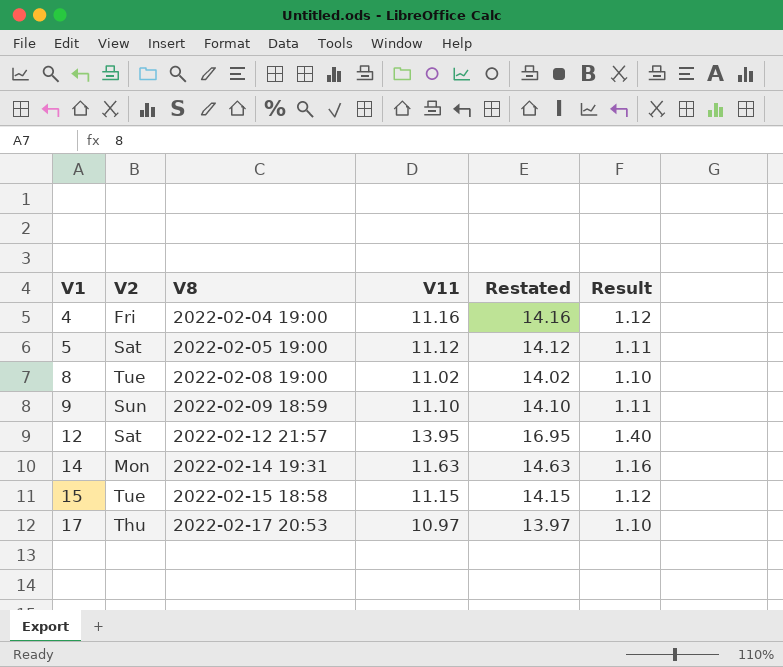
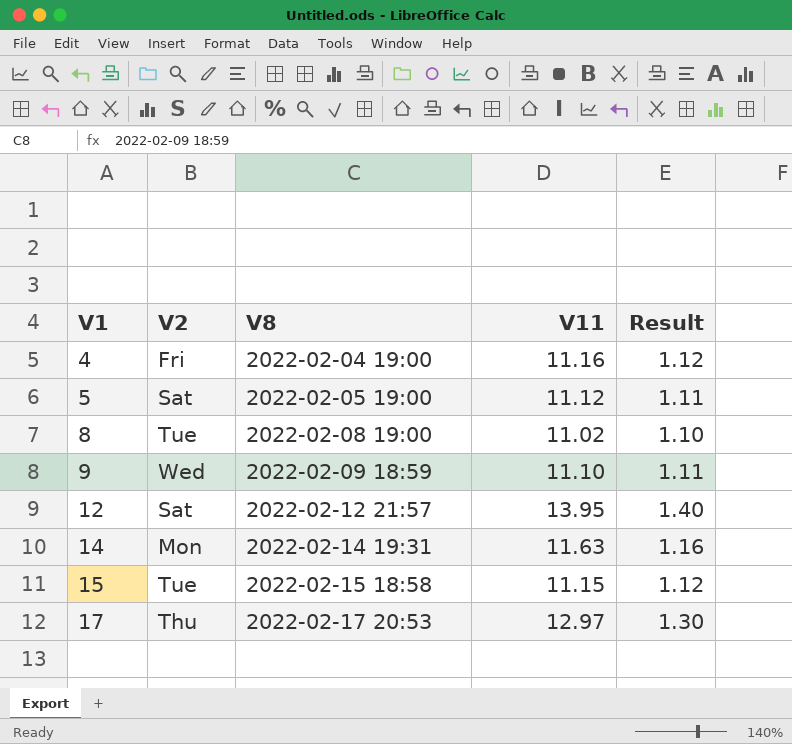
column Restated | formula: [V11] + 3 -> none
9 | V2: Sun -> Wed
17 | V11: 10.97 -> 12.97
17 | Result: 1.10 -> 1.30

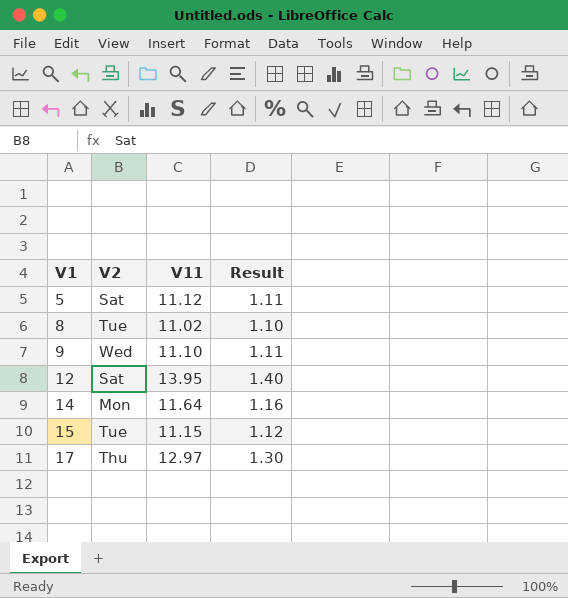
column V8 | position: 3 -> none
row 4: Fri | 2022-02-04 19:00 | 11.16 | 1.12 -> none
14 | V11: 11.63 -> 11.64

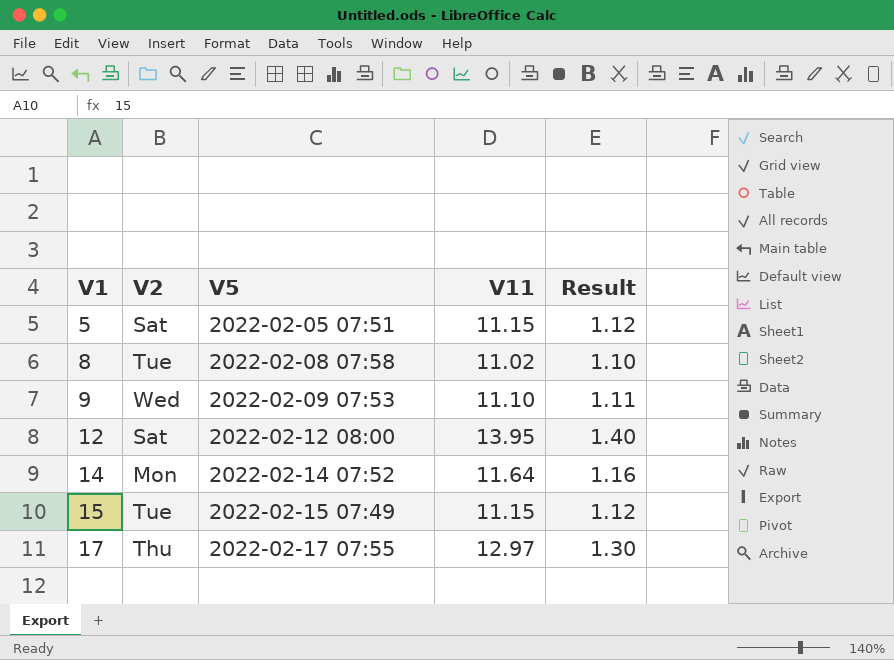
column V5 | position: none -> 3
5 | V11: 11.12 -> 11.15
5 | Result: 1.11 -> 1.12

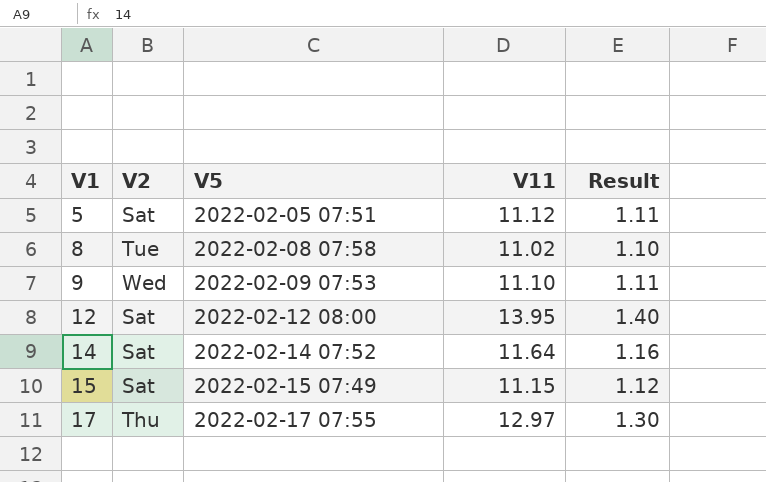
5 | V11: 11.15 -> 11.12
5 | Result: 1.12 -> 1.11
14 | V2: Mon -> Sat
15 | V2: Tue -> Sat

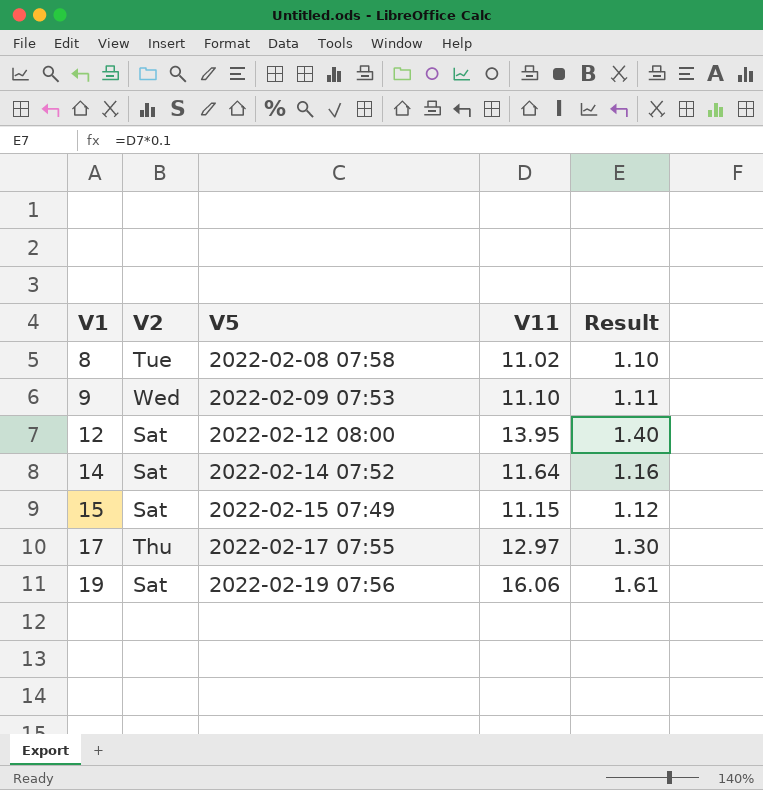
row 5: Sat | 2022-02-05 07:51 | 11.12 | 1.11 -> none
row 19: none -> Sat | 2022-02-19 07:56 | 16.06 | 1.61

